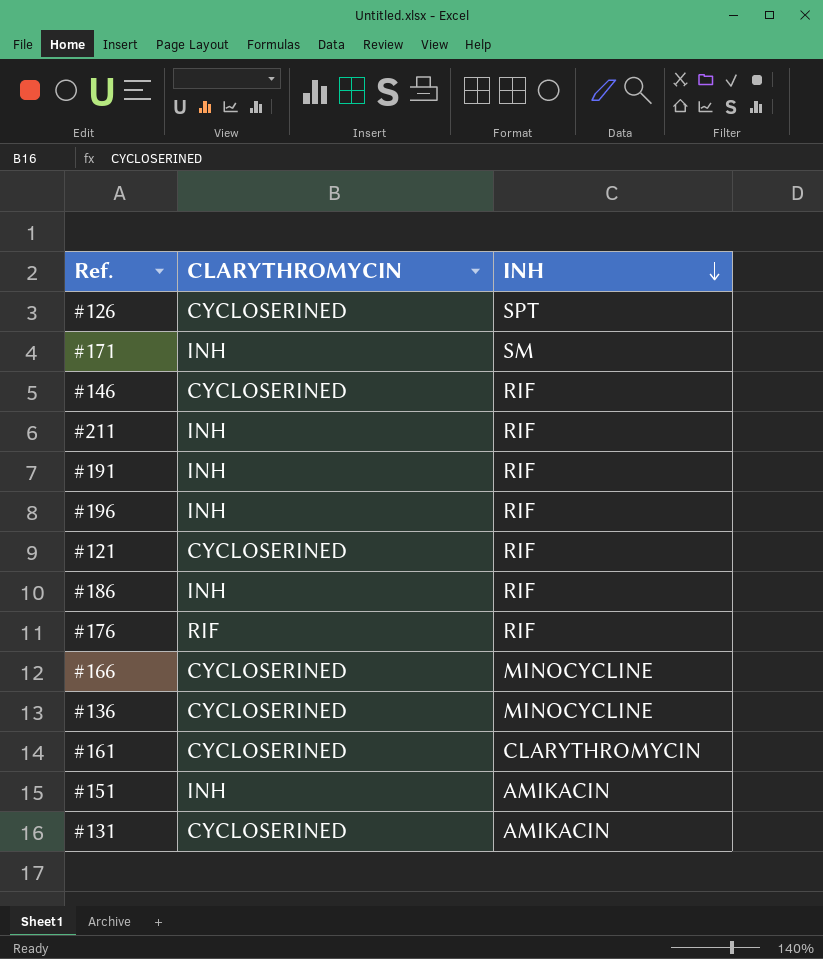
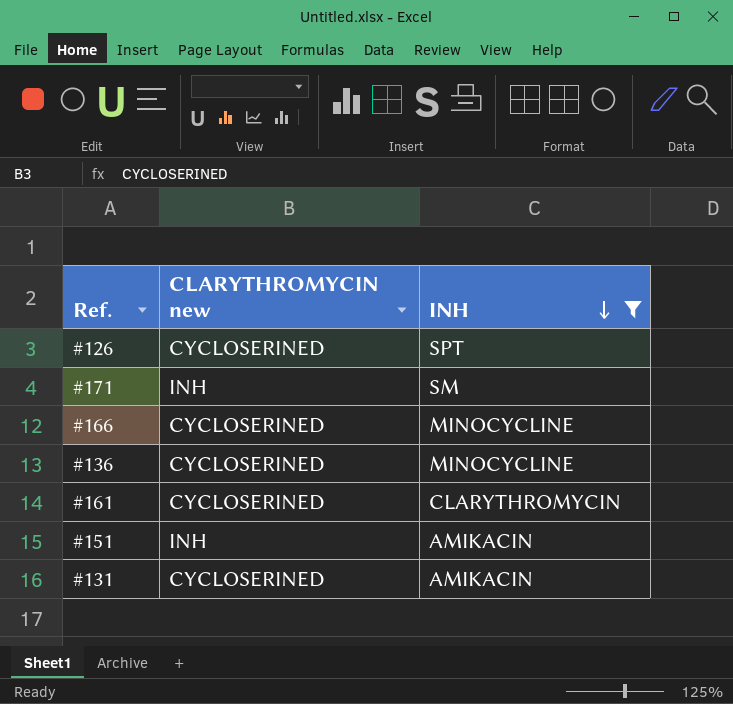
filter: none -> INH != RIF
column name: CLARYTHROMYCIN -> CLARYTHROMYCIN new

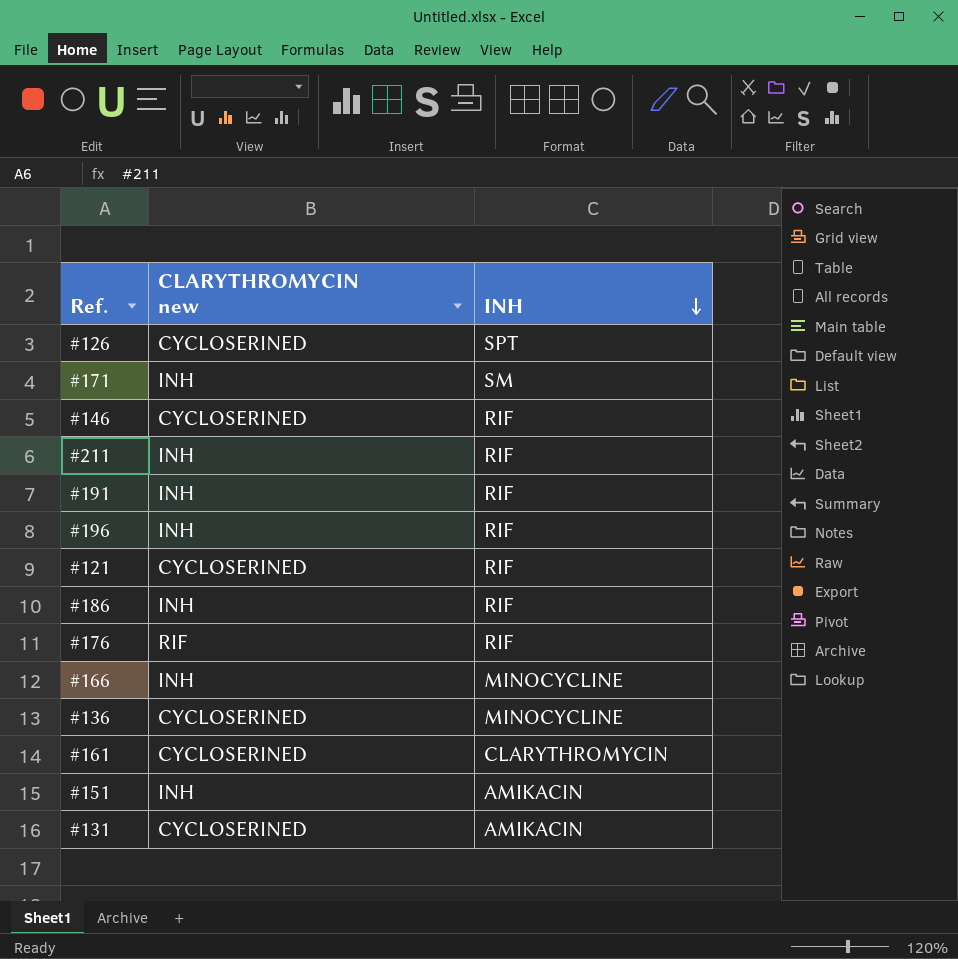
filter: INH != RIF -> none
#166 | CLARYTHROMYCIN new: CYCLOSERINED -> INH

